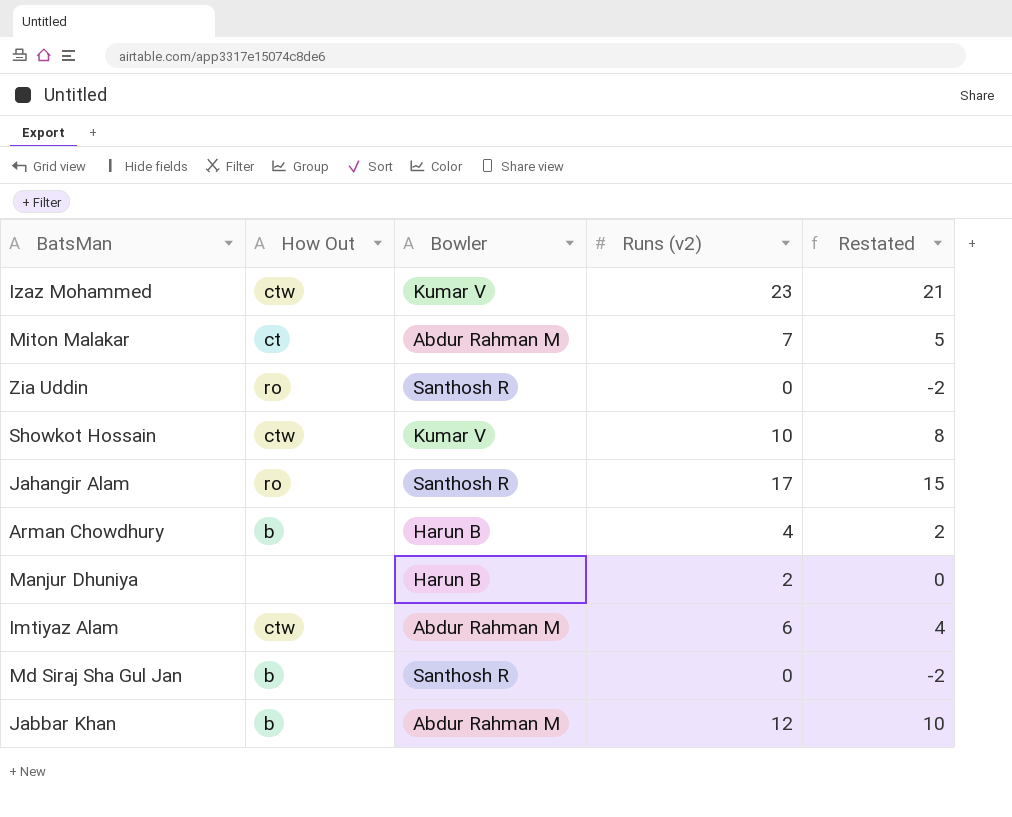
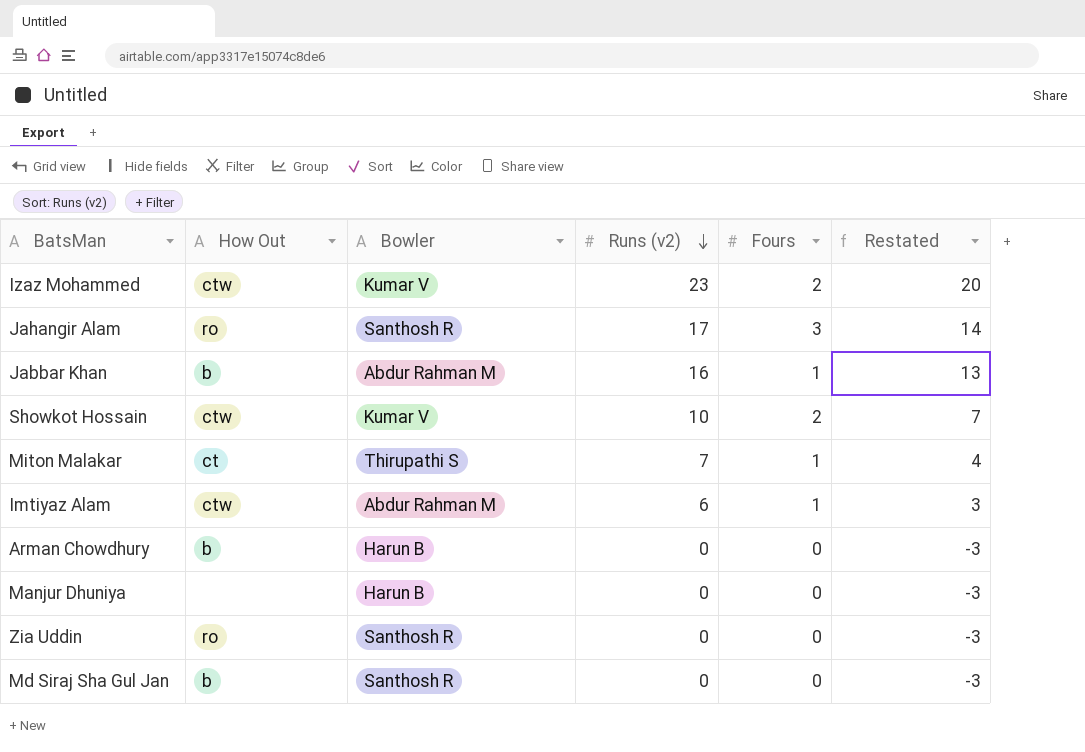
row order: none -> Runs (v2) descending
column Fours | position: none -> 5
column Restated | formula: [Runs (v2)] - 2 -> [Runs (v2)] - 3
Jabbar Khan | Runs (v2): 12 -> 16
Miton Malakar | Bowler: Abdur Rahman M -> Thirupathi S
Arman Chowdhury | Runs (v2): 4 -> 0
Manjur Dhuniya | Runs (v2): 2 -> 0

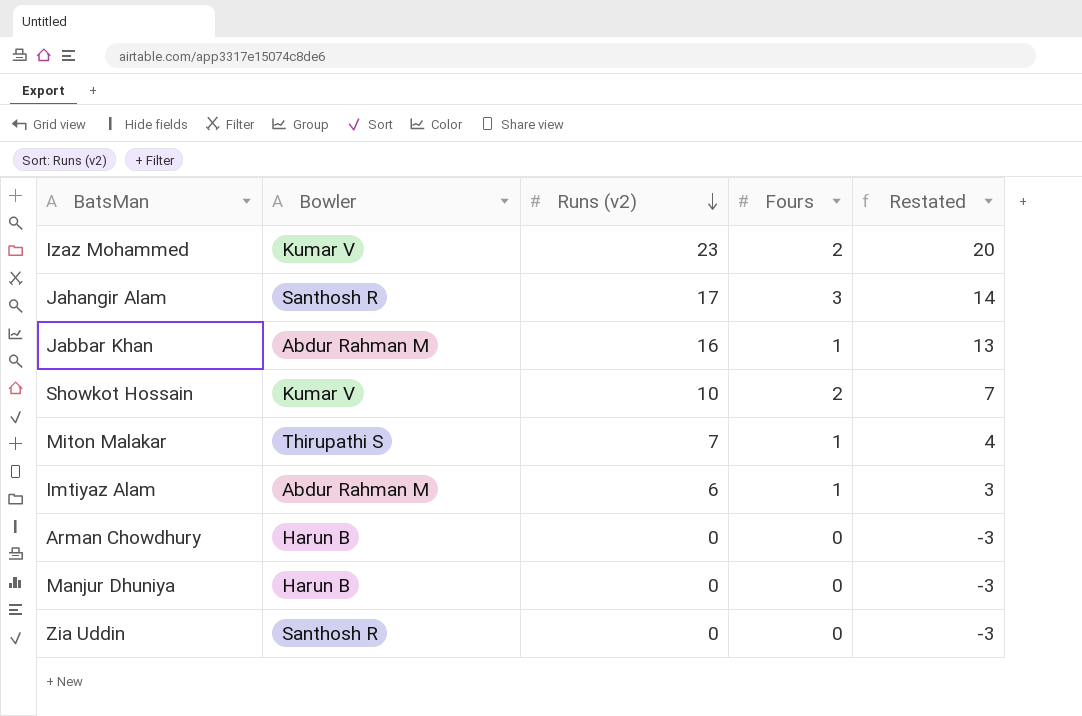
column How Out | position: 2 -> none
row Md Siraj Sha Gul Jan: b | Santhosh R | 0 | 0 | -3 -> none

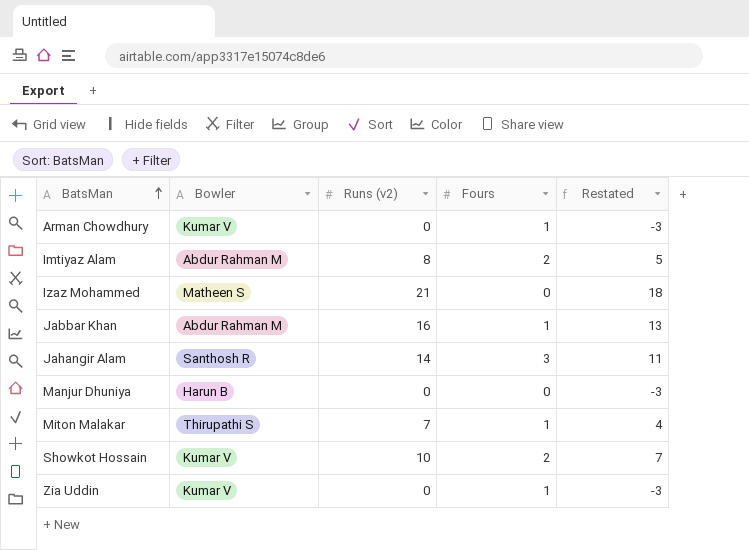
row order: Runs (v2) descending -> BatsMan ascending
Arman Chowdhury | Bowler: Harun B -> Kumar V
Arman Chowdhury | Fours: 0 -> 1
Imtiyaz Alam | Runs (v2): 6 -> 8
Imtiyaz Alam | Fours: 1 -> 2
Imtiyaz Alam | Restated: 3 -> 5
Izaz Mohammed | Bowler: Kumar V -> Matheen S
Izaz Mohammed | Runs (v2): 23 -> 21
Izaz Mohammed | Fours: 2 -> 0
Izaz Mohammed | Restated: 20 -> 18
Jahangir Alam | Runs (v2): 17 -> 14
Jahangir Alam | Restated: 14 -> 11
Zia Uddin | Bowler: Santhosh R -> Kumar V
Zia Uddin | Fours: 0 -> 1

